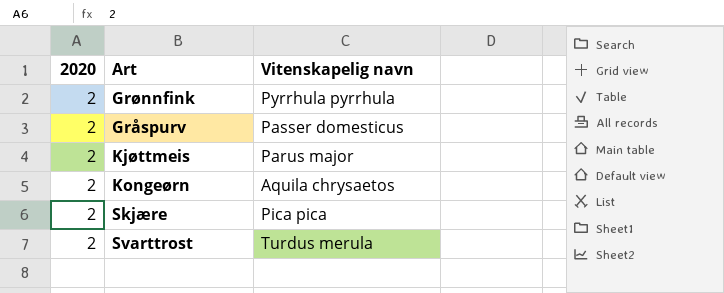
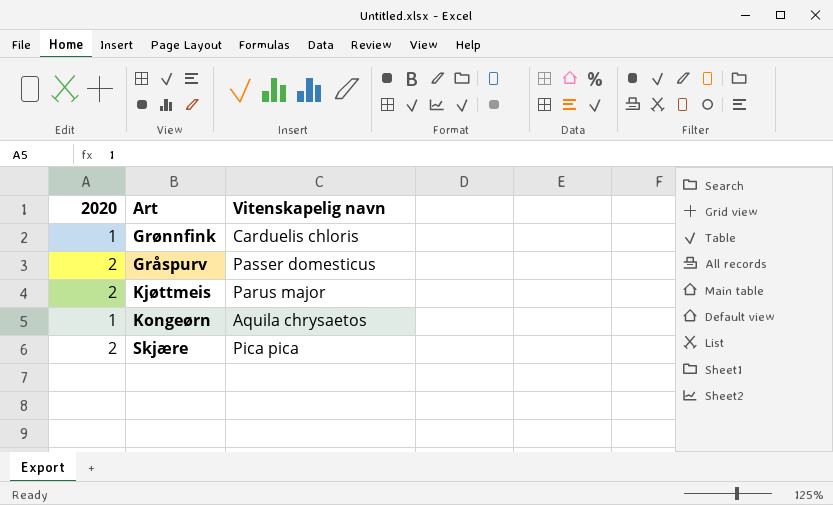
row Svarttrost: 2 | Turdus merula -> none
Grønnfink | 2020: 2 -> 1
Grønnfink | Vitenskapelig navn: Pyrrhula pyrrhula -> Carduelis chloris
Kongeørn | 2020: 2 -> 1

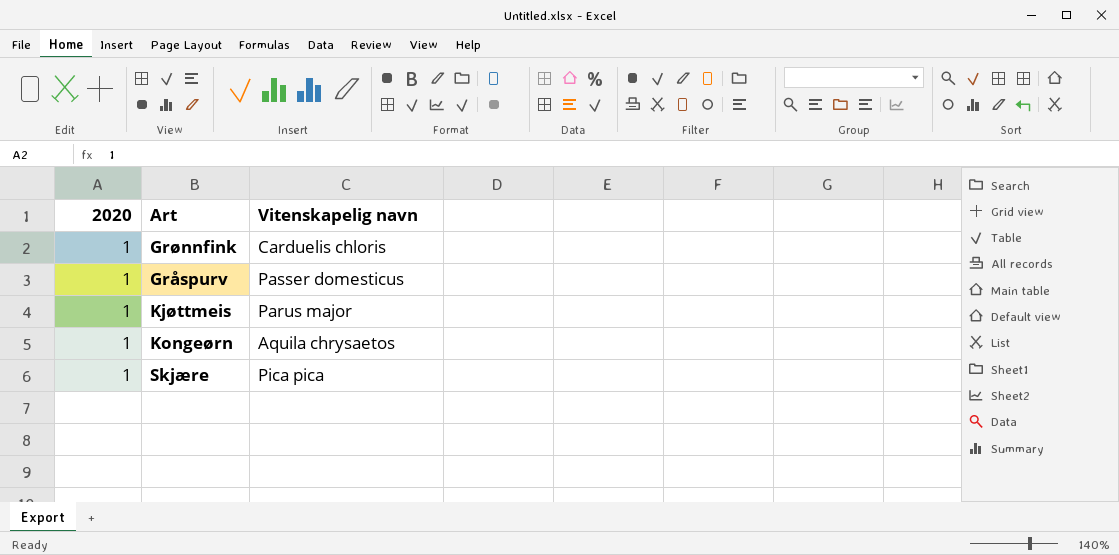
Gråspurv | 2020: 2 -> 1
Kjøttmeis | 2020: 2 -> 1
Skjære | 2020: 2 -> 1

